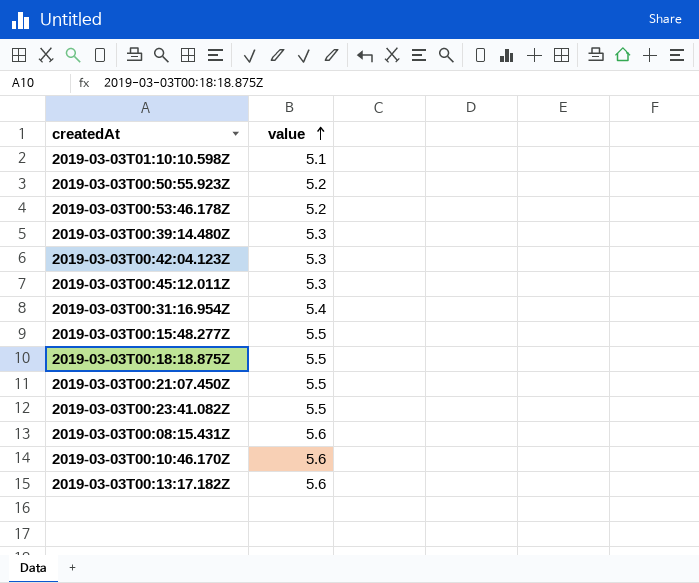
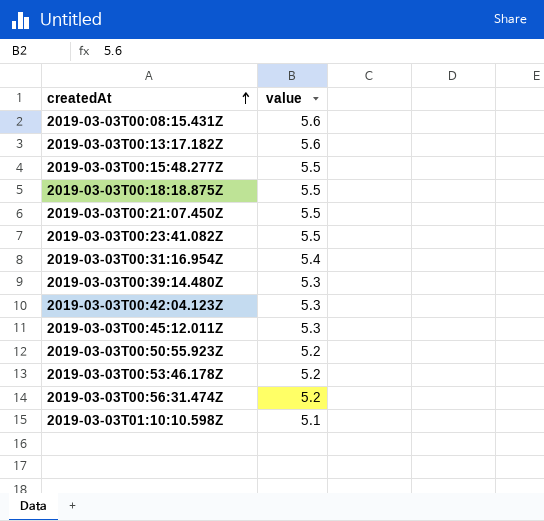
row order: value ascending -> createdAt ascending
row 2019-03-03T00:10:46.170Z: 5.6 -> none
row 2019-03-03T00:56:31.474Z: none -> 5.2

